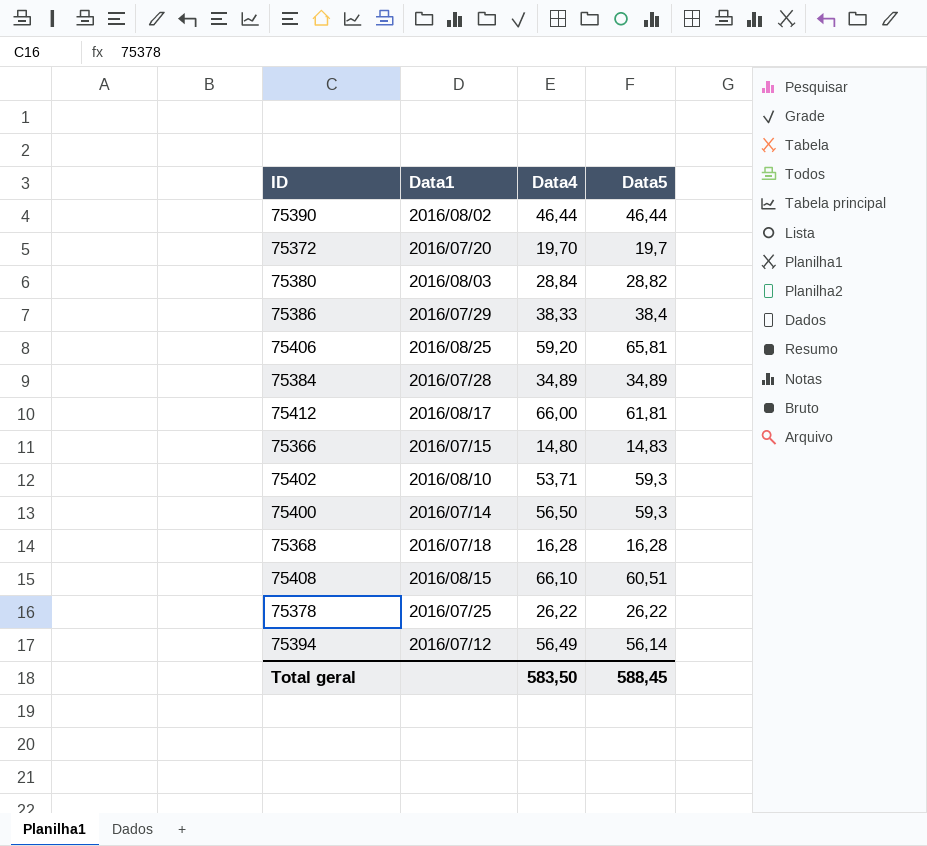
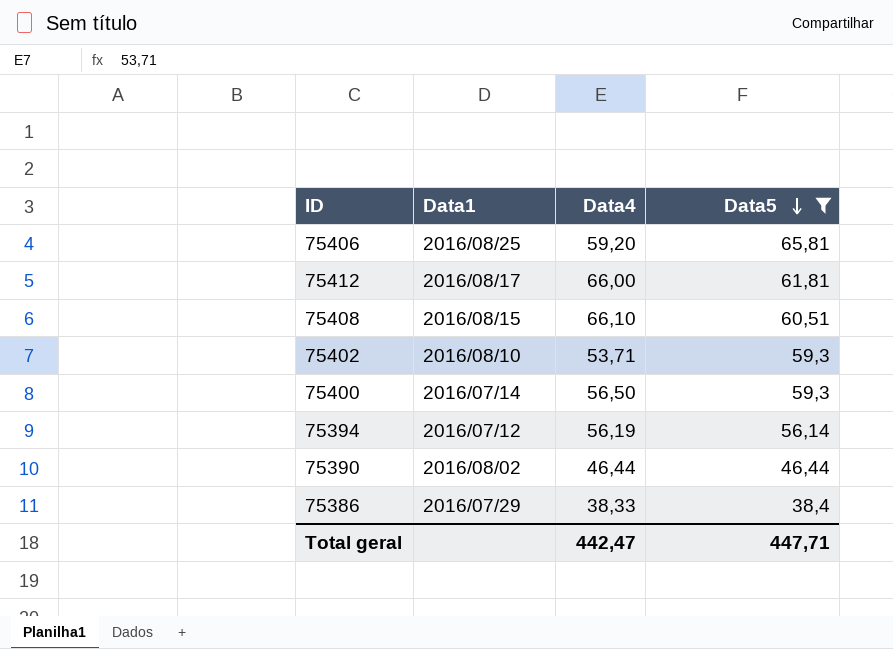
filter: none -> Data5 >= 38,4
row order: none -> Data5 descending
75394 | Data4: 56,49 -> 56,19
Total geral | Data4: 583,50 -> 442,47
Total geral | Data5: 588,45 -> 447,71

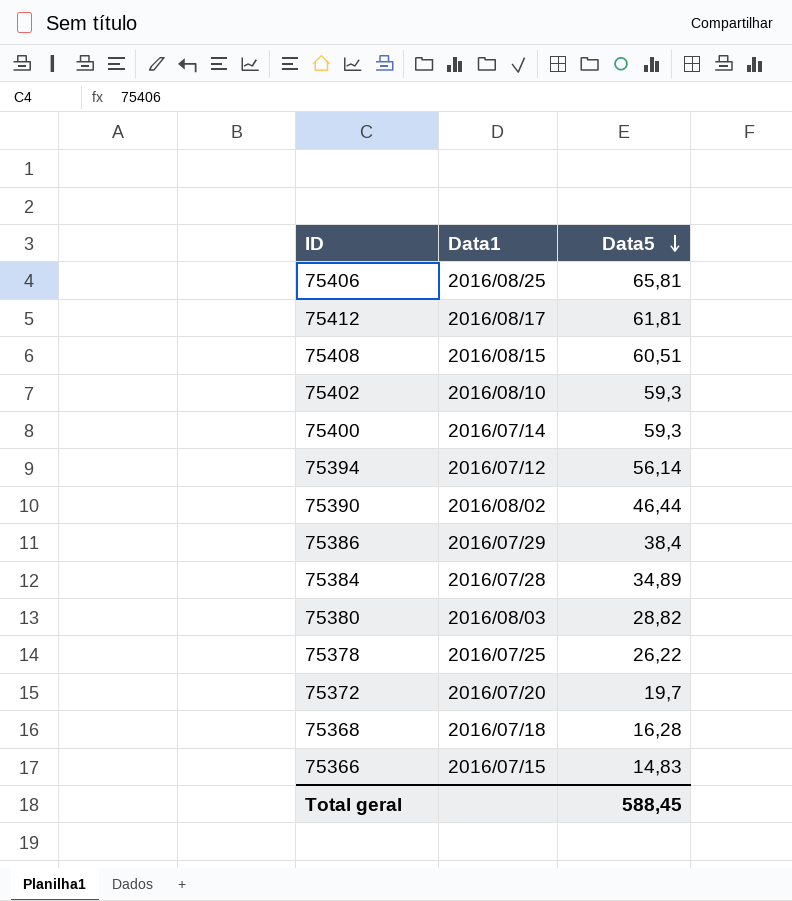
filter: Data5 >= 38,4 -> none
column Data4 | position: 3 -> none
Total geral | Data5: 447,71 -> 588,45

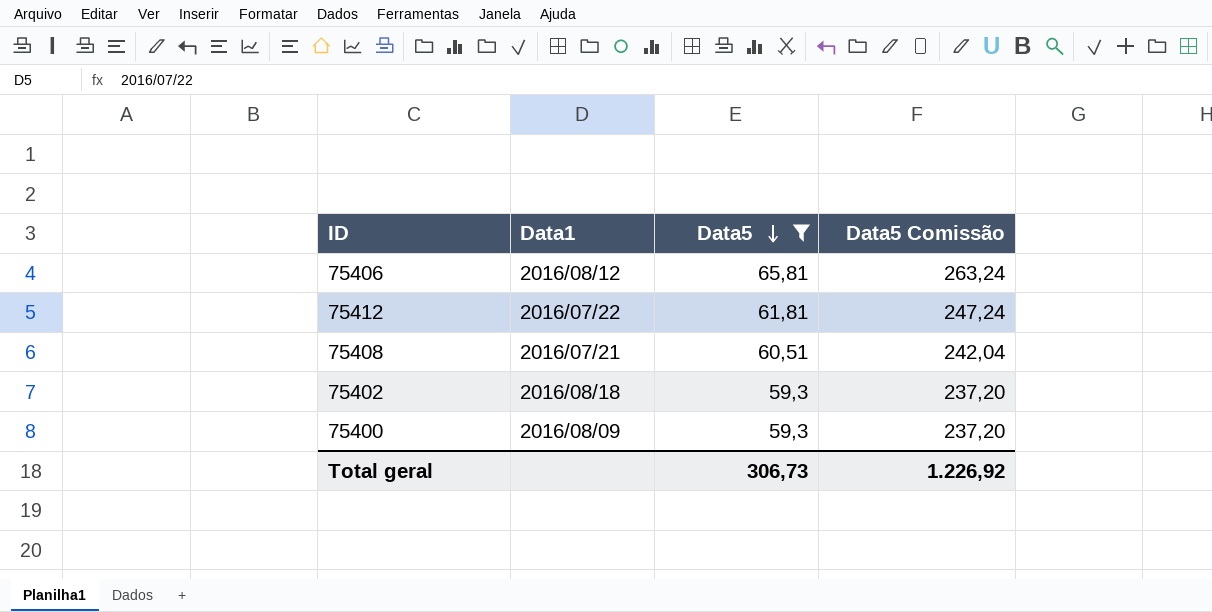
filter: none -> Data5 >= 59,3
column Data5 Comissão | formula: none -> [Data5] * 4
75406 | Data1: 2016/08/25 -> 2016/08/12
75412 | Data1: 2016/08/17 -> 2016/07/22
75408 | Data1: 2016/08/15 -> 2016/07/21
75402 | Data1: 2016/08/10 -> 2016/08/18
75400 | Data1: 2016/07/14 -> 2016/08/09
Total geral | Data5: 588,45 -> 306,73

